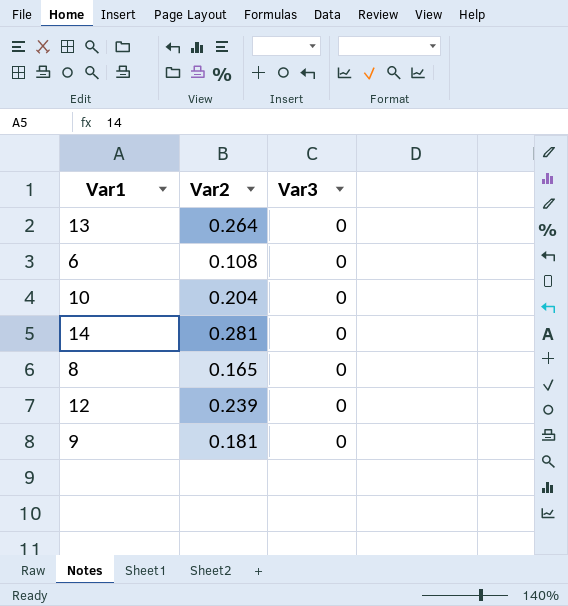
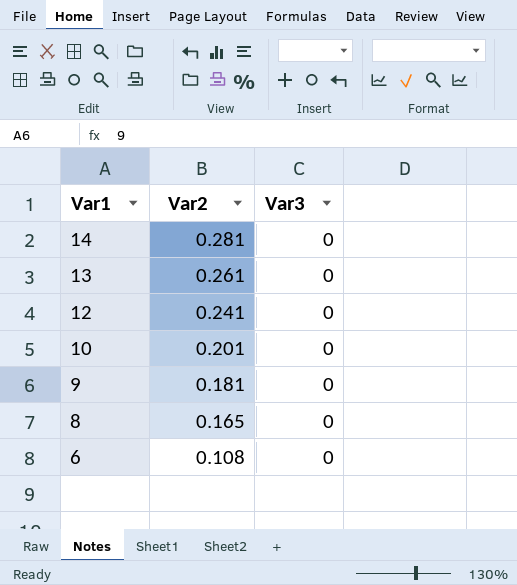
row order: none -> Var1 descending
13 | Var2: 0.264 -> 0.261
12 | Var2: 0.239 -> 0.241
10 | Var2: 0.204 -> 0.201

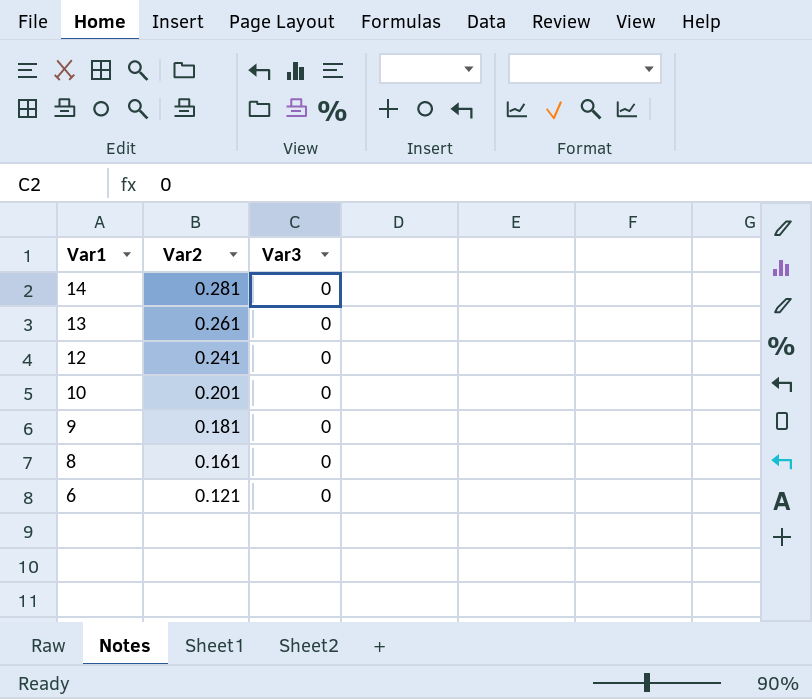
8 | Var2: 0.165 -> 0.161
6 | Var2: 0.108 -> 0.121

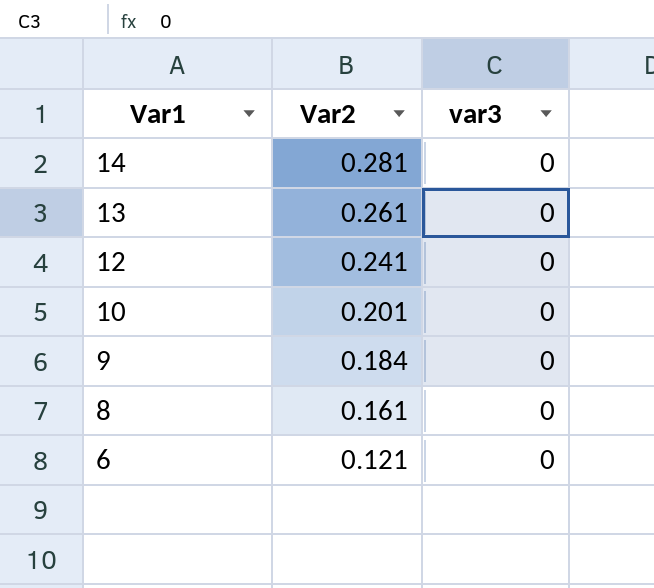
column name: Var3 -> var3
9 | Var2: 0.181 -> 0.184

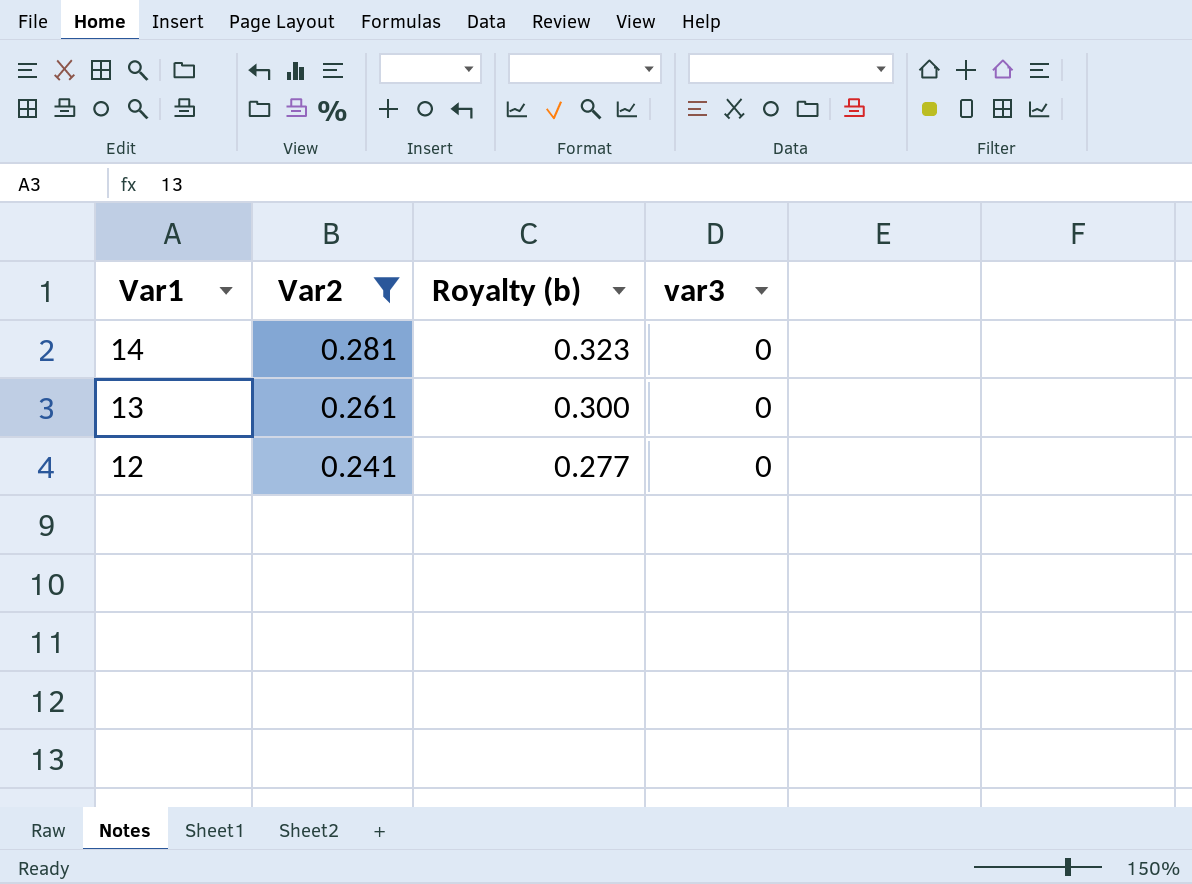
filter: none -> Var2 >= 0.241
column Royalty (b) | formula: none -> [Var2] * 1.15

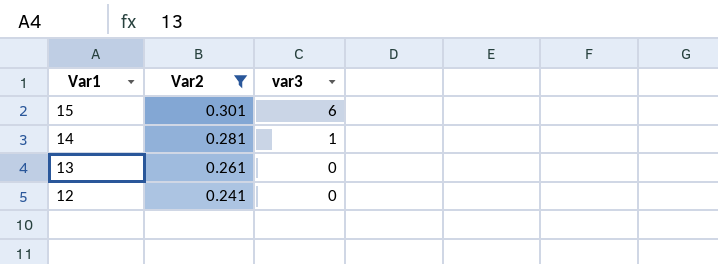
column Royalty (b) | formula: [Var2] * 1.15 -> none
row 15: none -> 0.301 | 6
14 | var3: 0 -> 1

